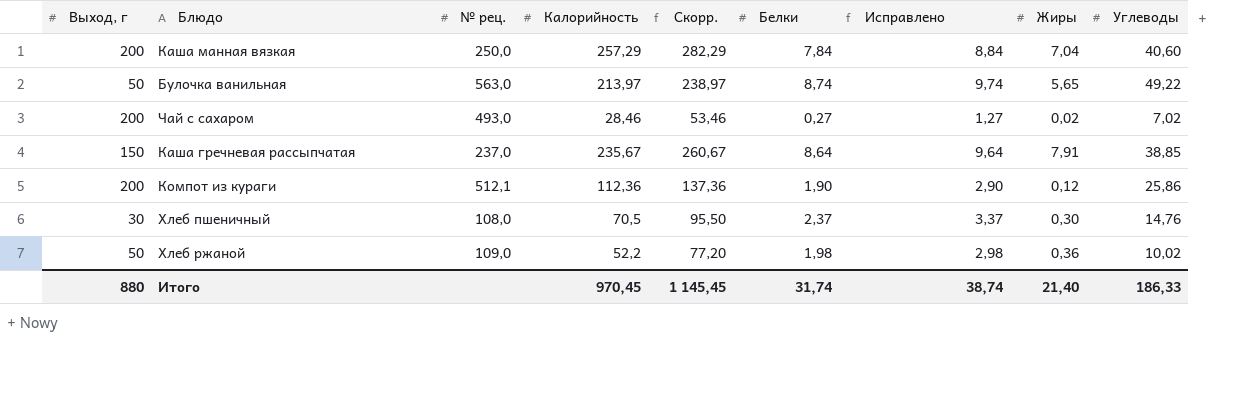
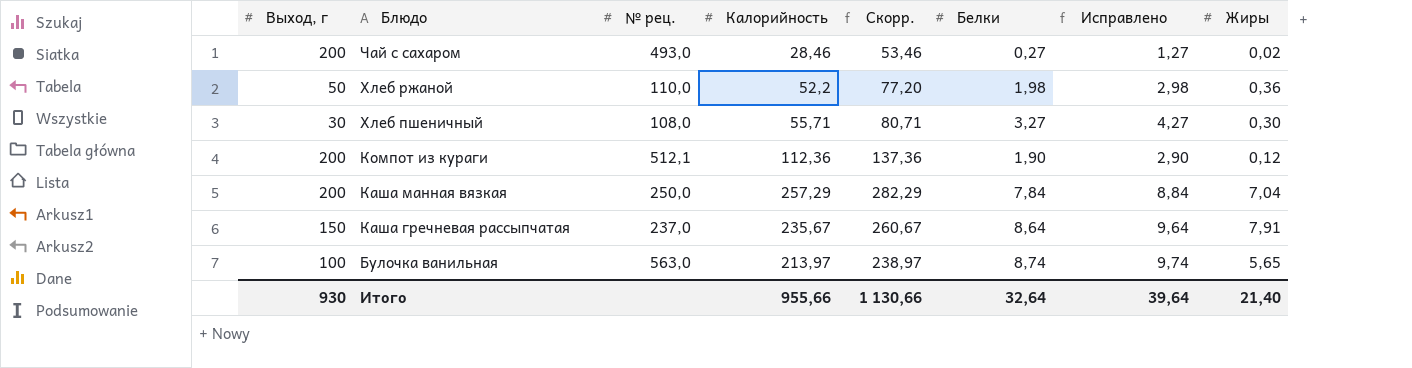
row order: none -> Блюдо descending
column Углеводы | position: 9 -> none
Хлеб ржаной | № рец.: 109,0 -> 110,0
Хлеб пшеничный | Калорийность: 70,5 -> 55,71
Хлеб пшеничный | Скорр.: 95,50 -> 80,71
Хлеб пшеничный | Белки: 2,37 -> 3,27
Хлеб пшеничный | Исправлено: 3,37 -> 4,27
Булочка ванильная | Выход, г: 50 -> 100
Итого | Выход, г: 880 -> 930
Итого | Калорийность: 970,45 -> 955,66
Итого | Скорр.: 1 145,45 -> 1 130,66
Итого | Белки: 31,74 -> 32,64
Итого | Исправлено: 38,74 -> 39,64

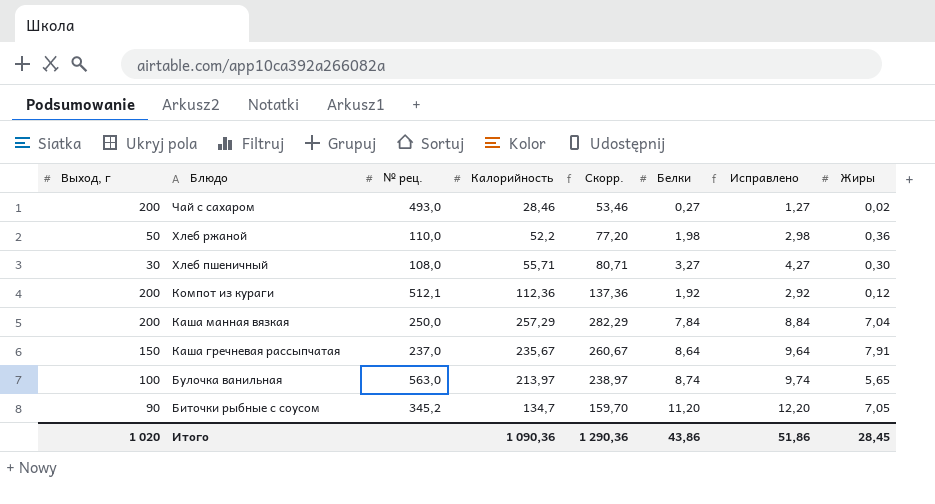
Компот из кураги | Белки: 1,90 -> 1,92
Компот из кураги | Исправлено: 2,90 -> 2,92
row Биточки рыбные с соусом: none -> 90 | 345,2 | 134,7 | 159,70 | 11,20 | 12,20 | 7,05
Итого | Выход, г: 930 -> 1 020
Итого | Калорийность: 955,66 -> 1 090,36
Итого | Скорр.: 1 130,66 -> 1 290,36
Итого | Белки: 32,64 -> 43,86
Итого | Исправлено: 39,64 -> 51,86
Итого | Жиры: 21,40 -> 28,45

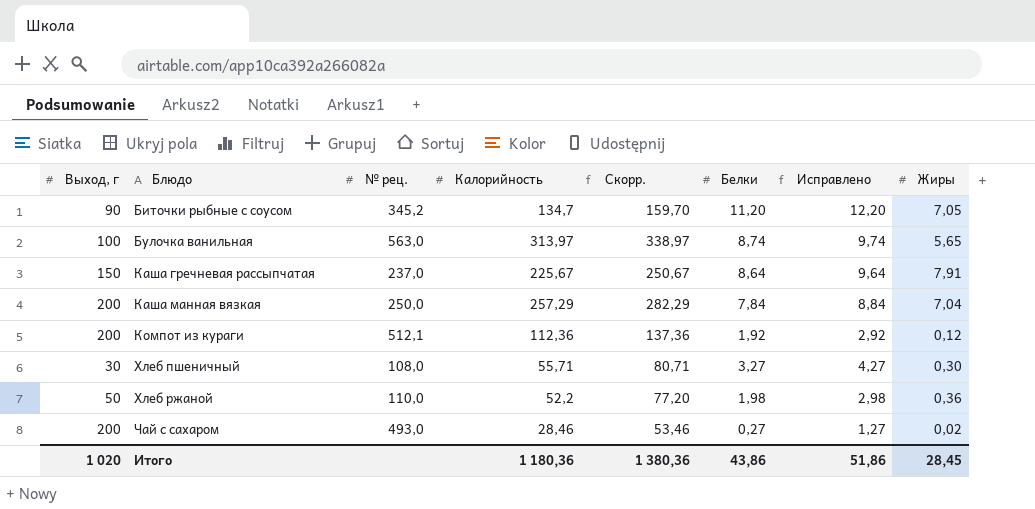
row order: Блюдо descending -> Блюдо ascending
Булочка ванильная | Калорийность: 213,97 -> 313,97
Булочка ванильная | Скорр.: 238,97 -> 338,97
Каша гречневая рассыпчатая | Калорийность: 235,67 -> 225,67
Каша гречневая рассыпчатая | Скорр.: 260,67 -> 250,67
Итого | Калорийность: 1 090,36 -> 1 180,36
Итого | Скорр.: 1 290,36 -> 1 380,36

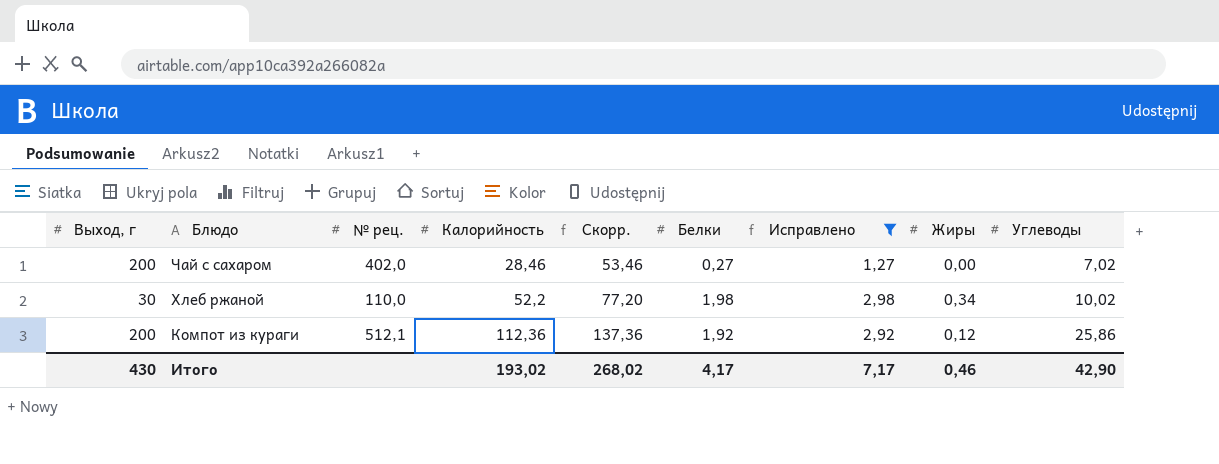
filter: none -> Исправлено <= 2,98
row order: Блюдо ascending -> Блюдо descending
column Углеводы | position: none -> 9
Чай с сахаром | № рец.: 493,0 -> 402,0
Чай с сахаром | Жиры: 0,02 -> 0,00
Хлеб ржаной | Выход, г: 50 -> 30
Хлеб ржаной | Жиры: 0,36 -> 0,34
Итого | Выход, г: 1 020 -> 430
Итого | Калорийность: 1 180,36 -> 193,02
Итого | Скорр.: 1 380,36 -> 268,02
Итого | Белки: 43,86 -> 4,17
Итого | Исправлено: 51,86 -> 7,17
Итого | Жиры: 28,45 -> 0,46

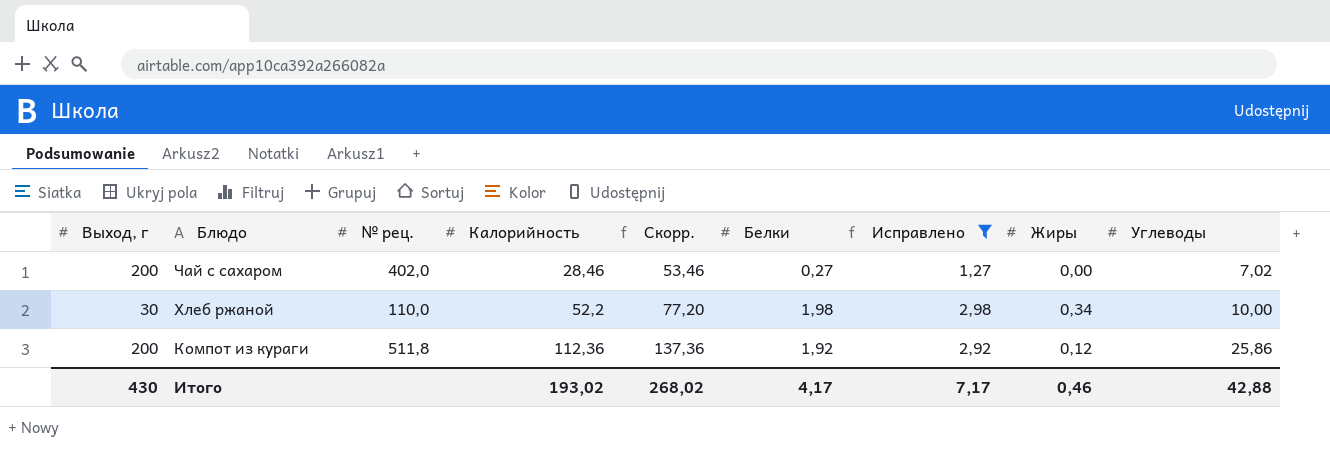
Хлеб ржаной | Углеводы: 10,02 -> 10,00
Компот из кураги | № рец.: 512,1 -> 511,8
Итого | Углеводы: 42,90 -> 42,88

